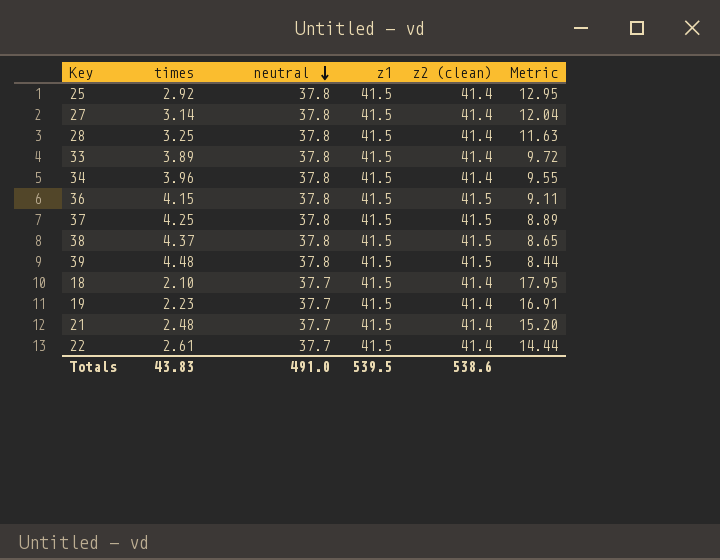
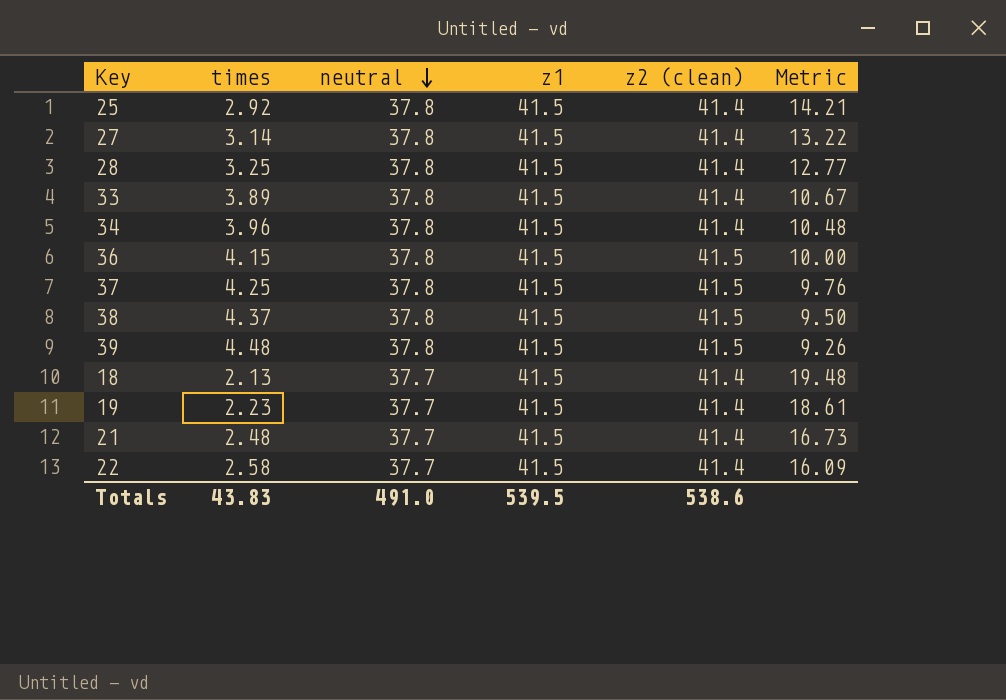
column Metric | formula: [neutral] / [times] -> [z1] / [times]
18 | times: 2.10 -> 2.13
22 | times: 2.61 -> 2.58

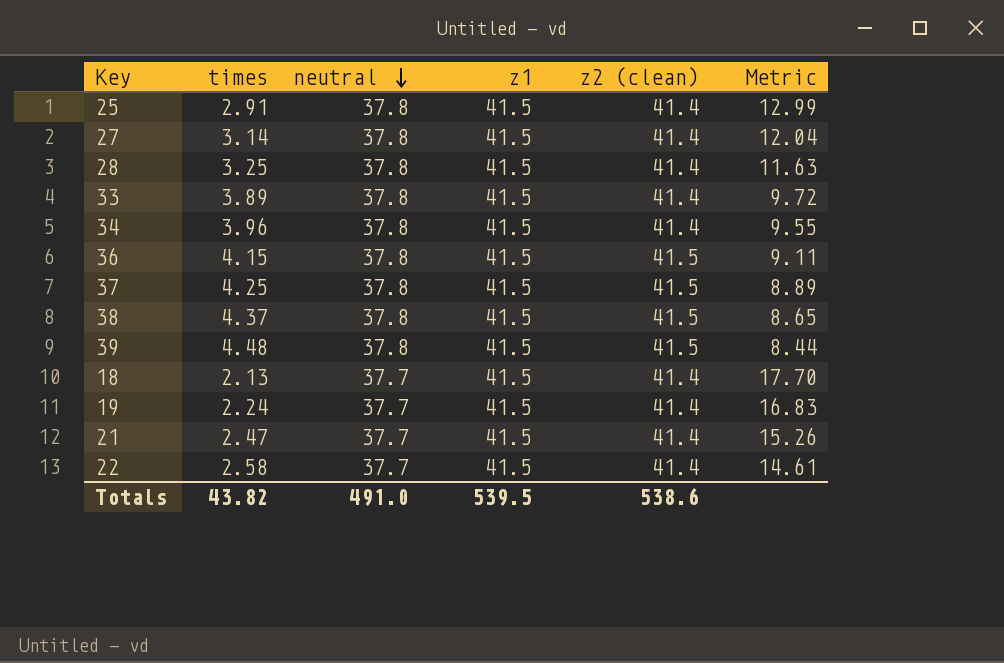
column Metric | formula: [z1] / [times] -> [neutral] / [times]
25 | times: 2.92 -> 2.91
19 | times: 2.23 -> 2.24
21 | times: 2.48 -> 2.47
Totals | times: 43.83 -> 43.82

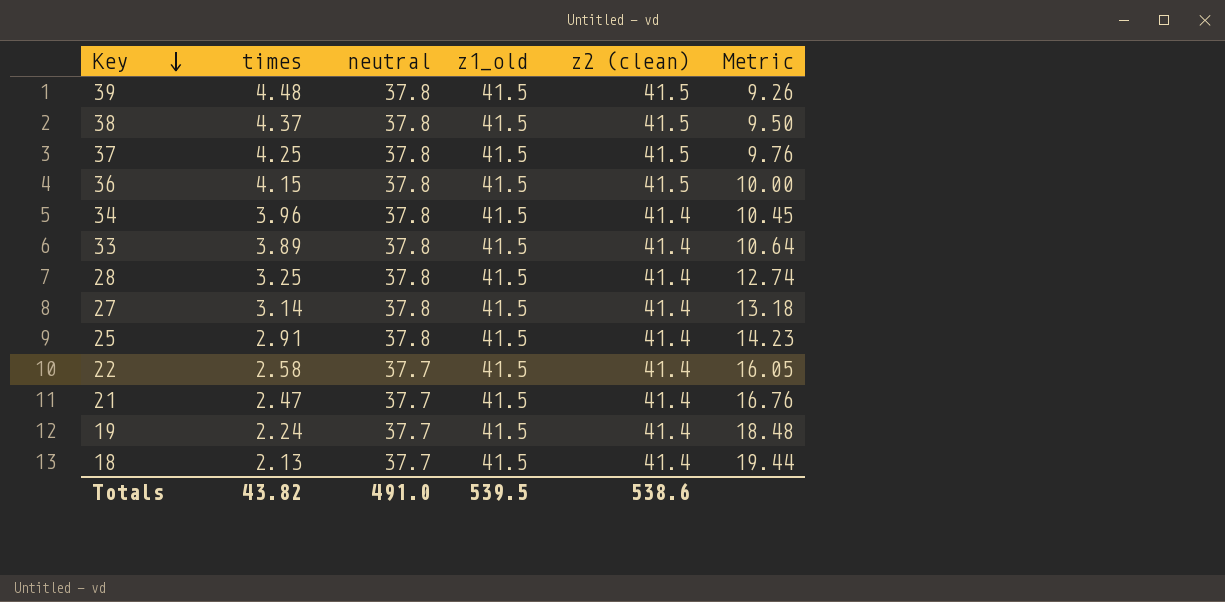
row order: neutral descending -> Key descending
column name: z1 -> z1_old
column Metric | formula: [neutral] / [times] -> [z2 (clean)] / [times]

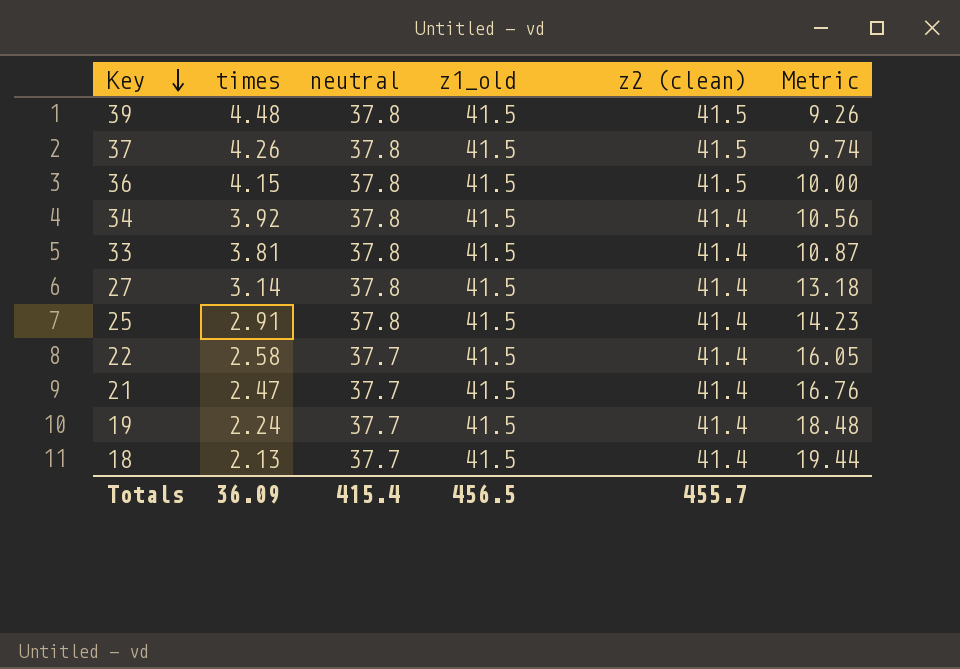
row 38: 4.37 | 37.8 | 41.5 | 41.5 | 9.50 -> none
row 28: 3.25 | 37.8 | 41.5 | 41.4 | 12.74 -> none
37 | times: 4.25 -> 4.26
37 | Metric: 9.76 -> 9.74
34 | times: 3.96 -> 3.92
34 | Metric: 10.45 -> 10.56
33 | times: 3.89 -> 3.81
33 | Metric: 10.64 -> 10.87
Totals | times: 43.82 -> 36.09
Totals | neutral: 491.0 -> 415.4
Totals | z1_old: 539.5 -> 456.5
Totals | z2 (clean): 538.6 -> 455.7

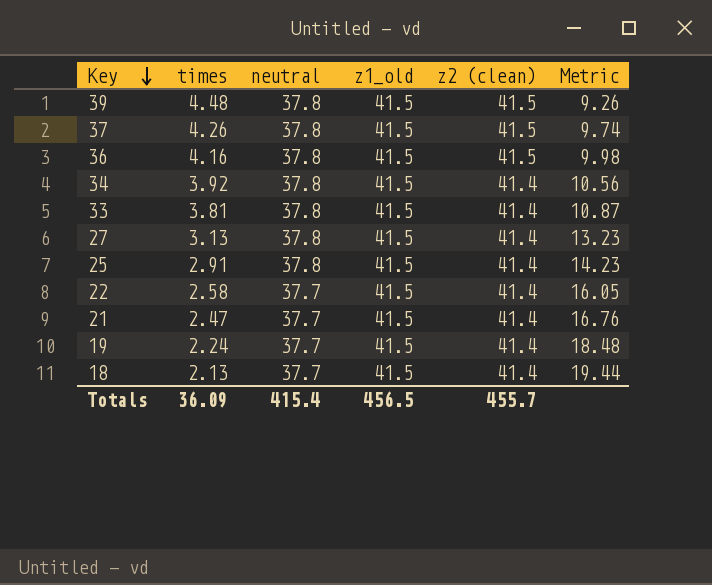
36 | times: 4.15 -> 4.16
36 | Metric: 10.00 -> 9.98
27 | times: 3.14 -> 3.13
27 | Metric: 13.18 -> 13.23

